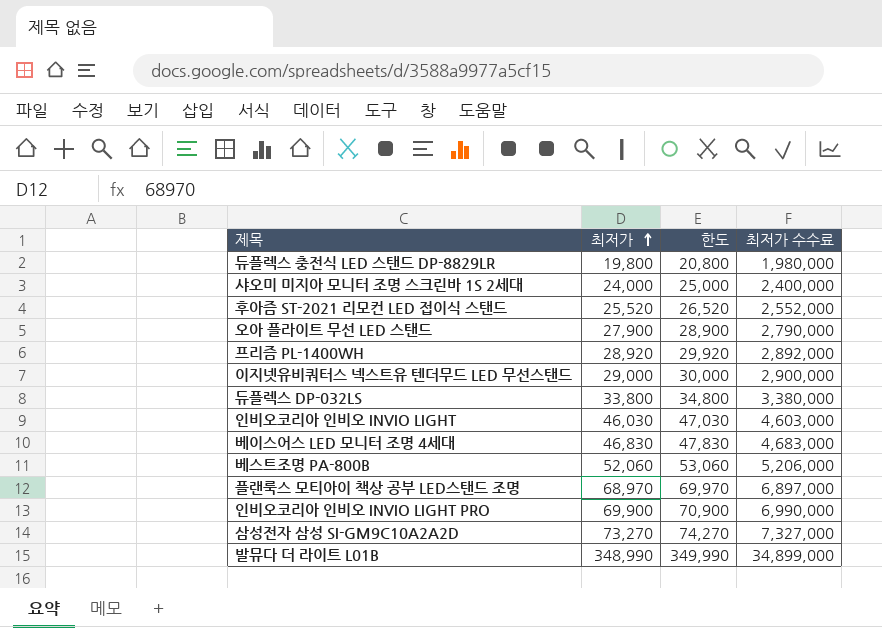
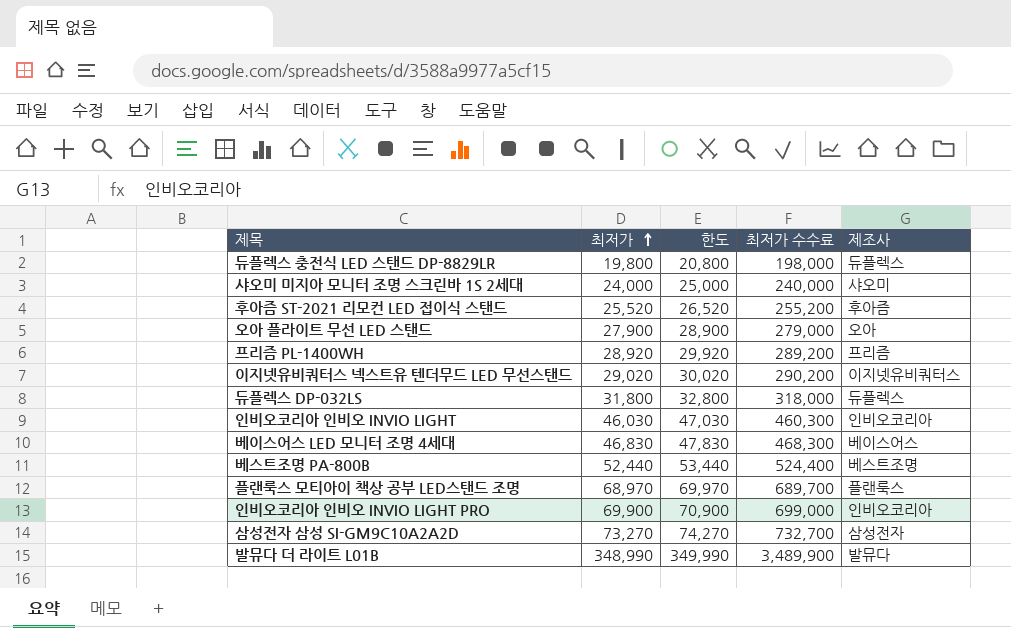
column 최저가 수수료 | formula: [최저가] * 100 -> [최저가] * 10
column 제조사 | position: none -> 5
이지넷유비쿼터스 넥스트유 텐더무드 LED 무선스탠드 | 최저가: 29,000 -> 29,020
이지넷유비쿼터스 넥스트유 텐더무드 LED 무선스탠드 | 한도: 30,000 -> 30,020
듀플렉스 DP-032LS | 최저가: 33,800 -> 31,800
듀플렉스 DP-032LS | 한도: 34,800 -> 32,800
베스트조명 PA-800B | 최저가: 52,060 -> 52,440
베스트조명 PA-800B | 한도: 53,060 -> 53,440

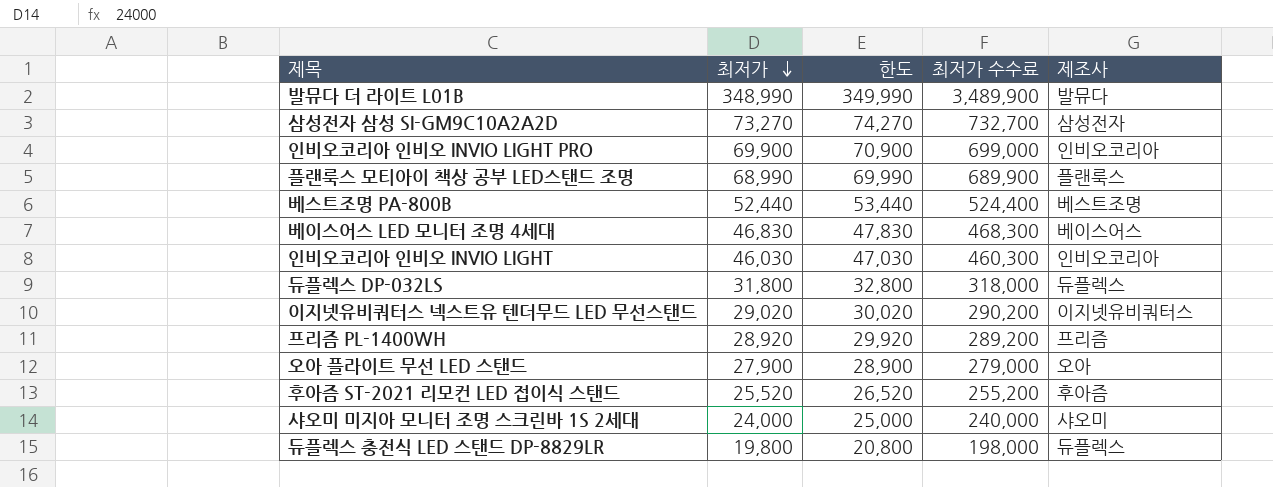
row order: 최저가 ascending -> 최저가 descending
플랜룩스 모티아이 책상 공부 LED스탠드 조명 | 최저가: 68,970 -> 68,990
플랜룩스 모티아이 책상 공부 LED스탠드 조명 | 한도: 69,970 -> 69,990
플랜룩스 모티아이 책상 공부 LED스탠드 조명 | 최저가 수수료: 689,700 -> 689,900

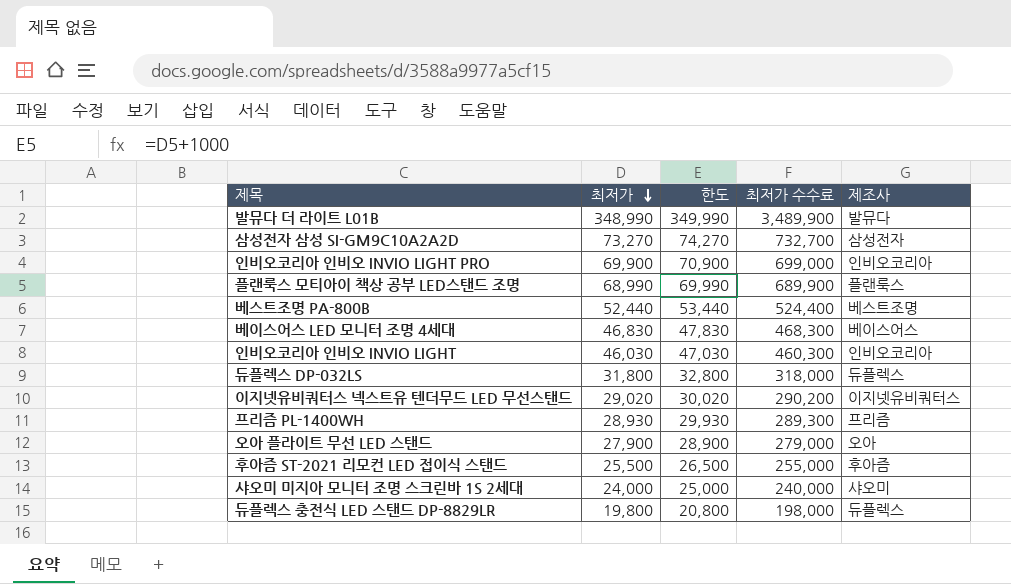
프리즘 PL-1400WH | 최저가: 28,920 -> 28,930
프리즘 PL-1400WH | 한도: 29,920 -> 29,930
프리즘 PL-1400WH | 최저가 수수료: 289,200 -> 289,300
후아즘 ST-2021 리모컨 LED 접이식 스탠드 | 최저가: 25,520 -> 25,500
후아즘 ST-2021 리모컨 LED 접이식 스탠드 | 한도: 26,520 -> 26,500
후아즘 ST-2021 리모컨 LED 접이식 스탠드 | 최저가 수수료: 255,200 -> 255,000

